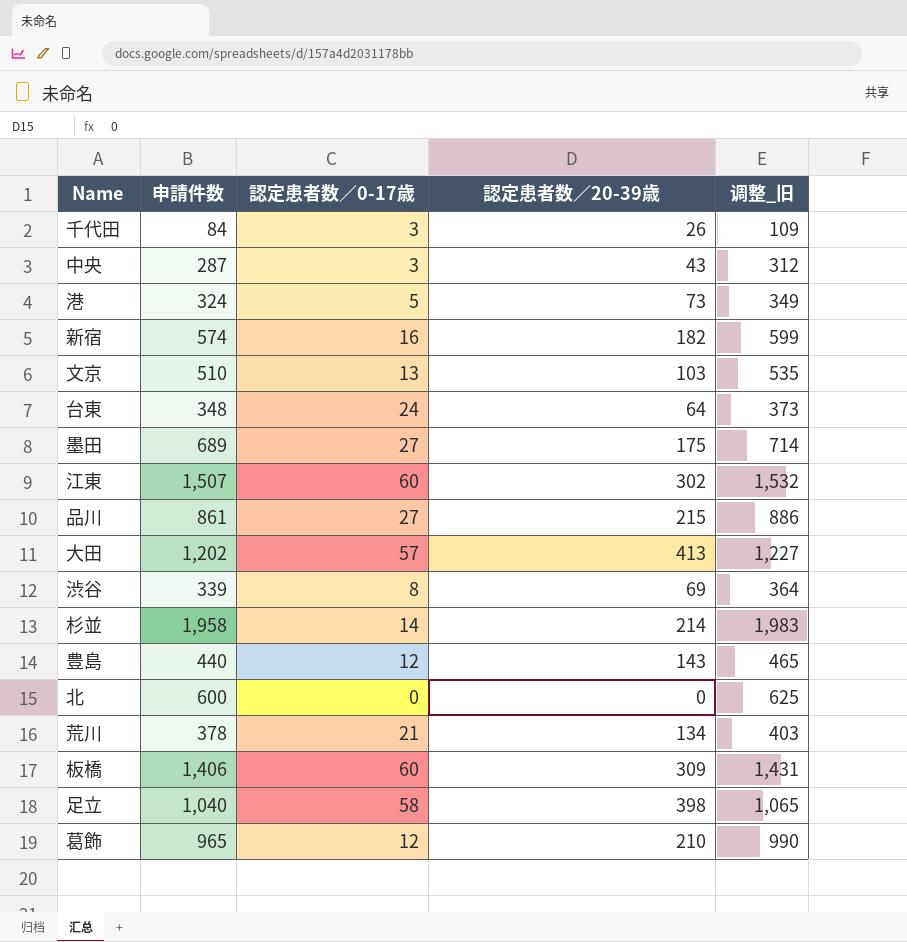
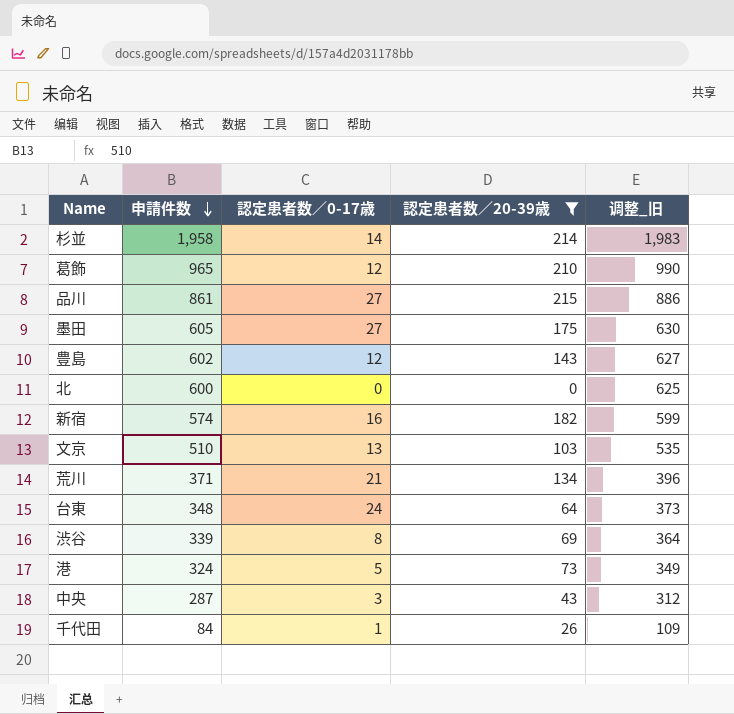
filter: none -> 認定患者数／20-39歳 <= 215
row order: none -> 申請件数 descending
墨田 | 申請件数: 689 -> 605
墨田 | 调整_旧: 714 -> 630
豊島 | 申請件数: 440 -> 602
豊島 | 调整_旧: 465 -> 627
荒川 | 申請件数: 378 -> 371
荒川 | 调整_旧: 403 -> 396
千代田 | 認定患者数／0-17歳: 3 -> 1

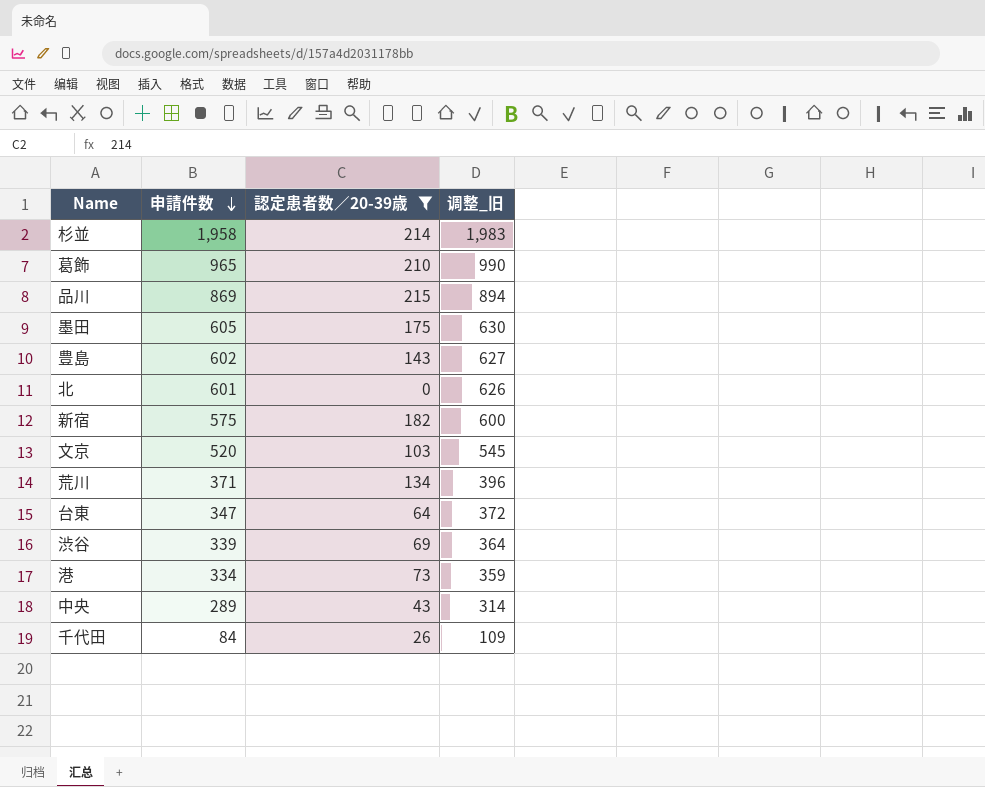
column 認定患者数／0-17歳 | position: 3 -> none
品川 | 申請件数: 861 -> 869
品川 | 调整_旧: 886 -> 894
北 | 申請件数: 600 -> 601
北 | 调整_旧: 625 -> 626
新宿 | 申請件数: 574 -> 575
新宿 | 调整_旧: 599 -> 600
文京 | 申請件数: 510 -> 520
文京 | 调整_旧: 535 -> 545
台東 | 申請件数: 348 -> 347
台東 | 调整_旧: 373 -> 372
港 | 申請件数: 324 -> 334
港 | 调整_旧: 349 -> 359
中央 | 申請件数: 287 -> 289
中央 | 调整_旧: 312 -> 314

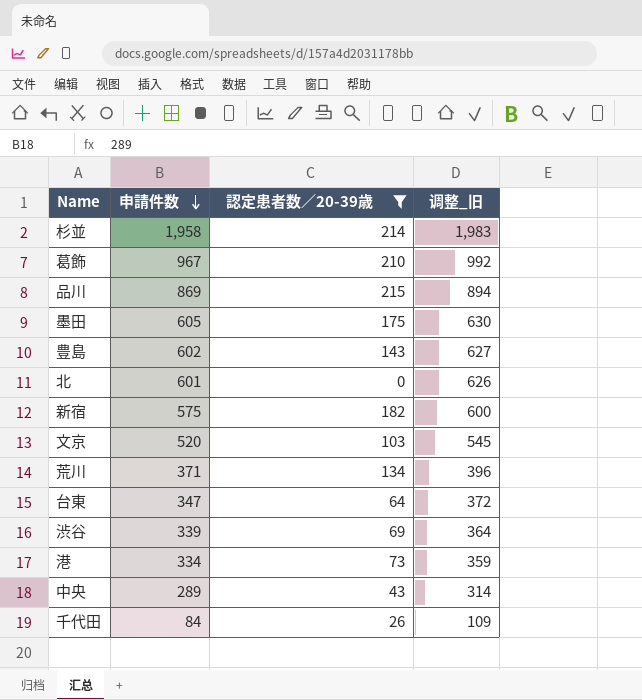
葛飾 | 申請件数: 965 -> 967
葛飾 | 调整_旧: 990 -> 992

